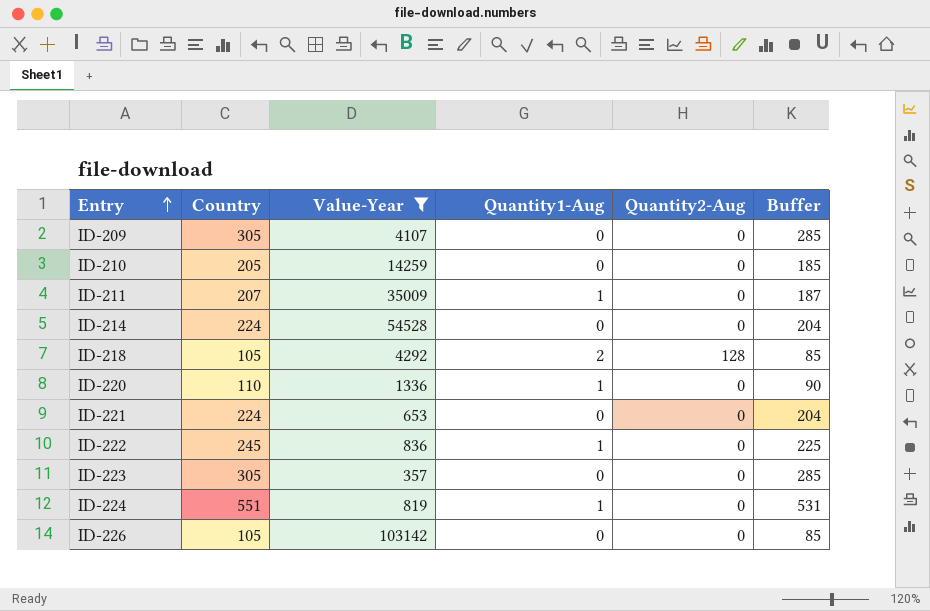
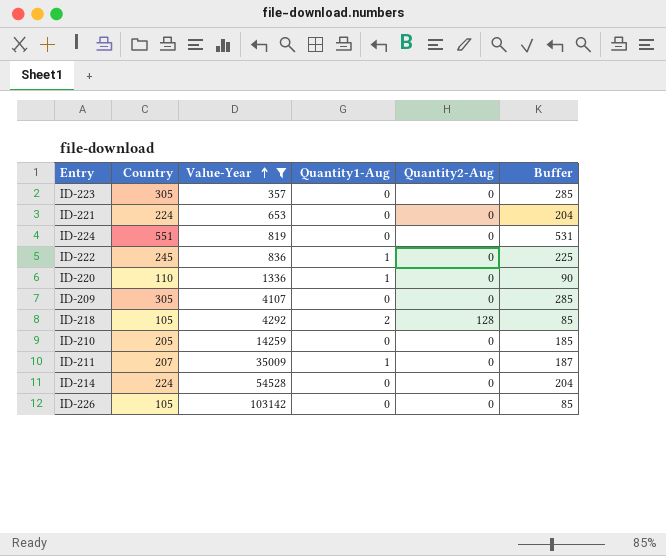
row order: Entry ascending -> Value-Year ascending
ID-224 | Quantity1-Aug: 1 -> 0

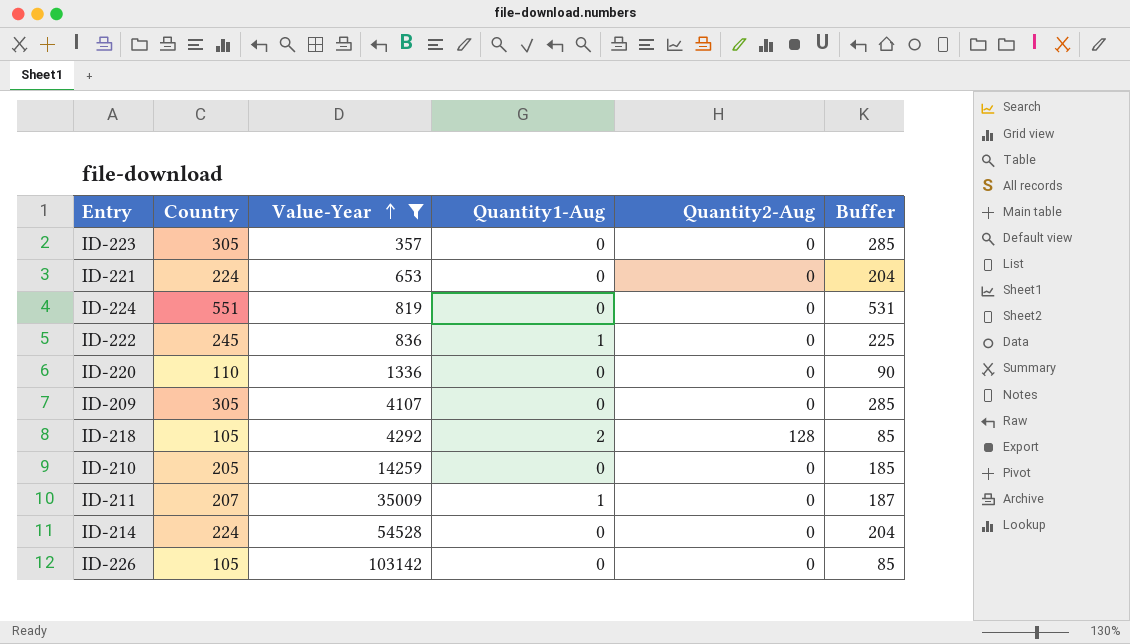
ID-220 | Quantity1-Aug: 1 -> 0

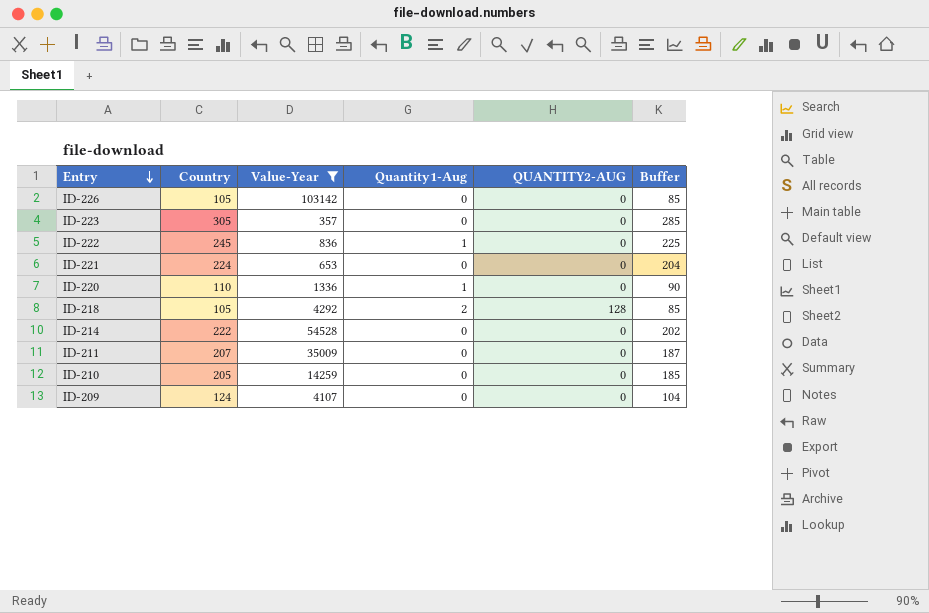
row order: Value-Year ascending -> Entry descending
column name: Quantity2-Aug -> QUANTITY2-AUG
row ID-224: 551 | 819 | 0 | 0 | 531 -> none
ID-220 | Quantity1-Aug: 0 -> 1
ID-214 | Country: 224 -> 222
ID-214 | Buffer: 204 -> 202
ID-211 | Quantity1-Aug: 1 -> 0
ID-209 | Country: 305 -> 124
ID-209 | Buffer: 285 -> 104

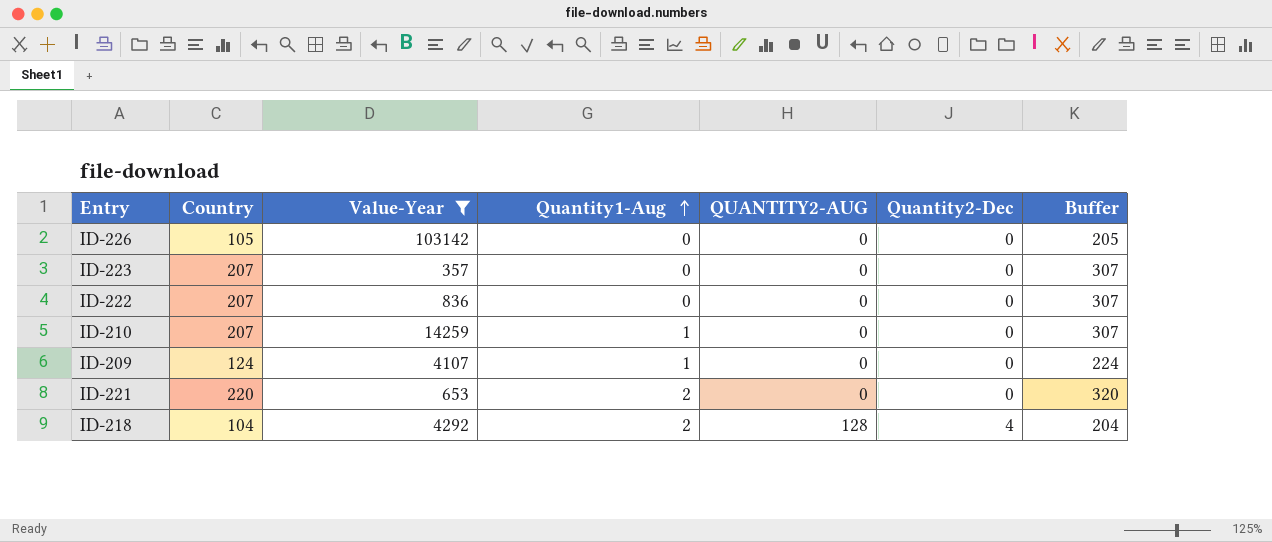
row order: Entry descending -> Quantity1-Aug ascending
column Quantity2-Dec | position: none -> 6
column Buffer | formula: [Country] - 20 -> [Country] + 100
row ID-220: 110 | 1336 | 1 | 0 | 90 -> none
row ID-214: 222 | 54528 | 0 | 0 | 202 -> none
row ID-211: 207 | 35009 | 0 | 0 | 187 -> none
ID-223 | Country: 305 -> 207
ID-222 | Country: 245 -> 207
ID-222 | Quantity1-Aug: 1 -> 0
ID-210 | Country: 205 -> 207
ID-210 | Quantity1-Aug: 0 -> 1
ID-209 | Quantity1-Aug: 0 -> 1
ID-221 | Country: 224 -> 220
ID-221 | Quantity1-Aug: 0 -> 2
ID-218 | Country: 105 -> 104

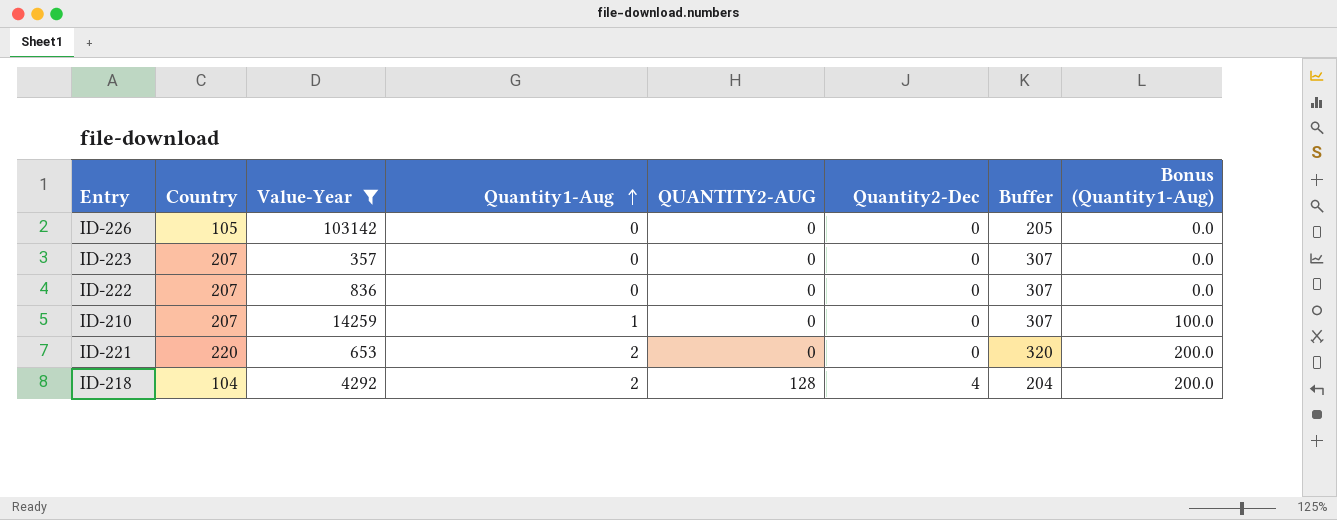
column Bonus (Quantity1-Aug) | formula: none -> [Quantity1-Aug] * 100
row ID-209: 124 | 4107 | 1 | 0 | 0 | 224 -> none

